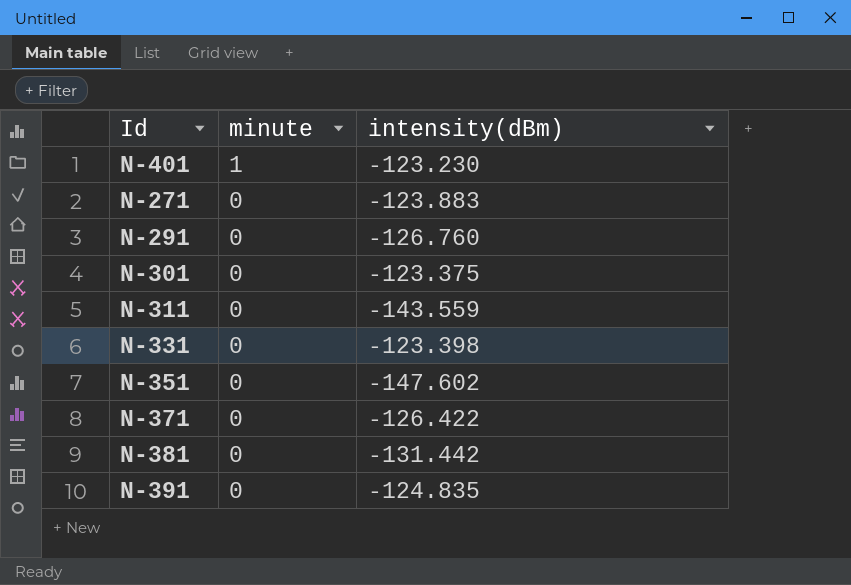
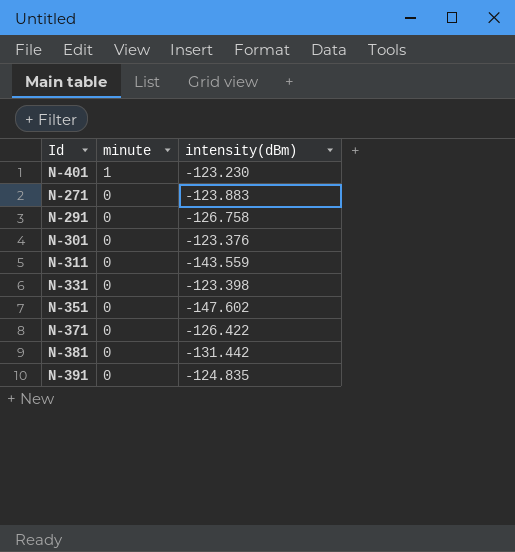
N-291 | intensity(dBm): -126.760 -> -126.758
N-301 | intensity(dBm): -123.375 -> -123.376

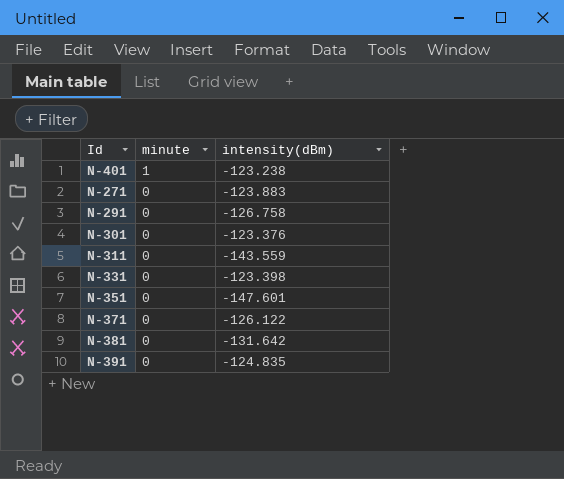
N-401 | intensity(dBm): -123.230 -> -123.238
N-351 | intensity(dBm): -147.602 -> -147.601
N-371 | intensity(dBm): -126.422 -> -126.122
N-381 | intensity(dBm): -131.442 -> -131.642

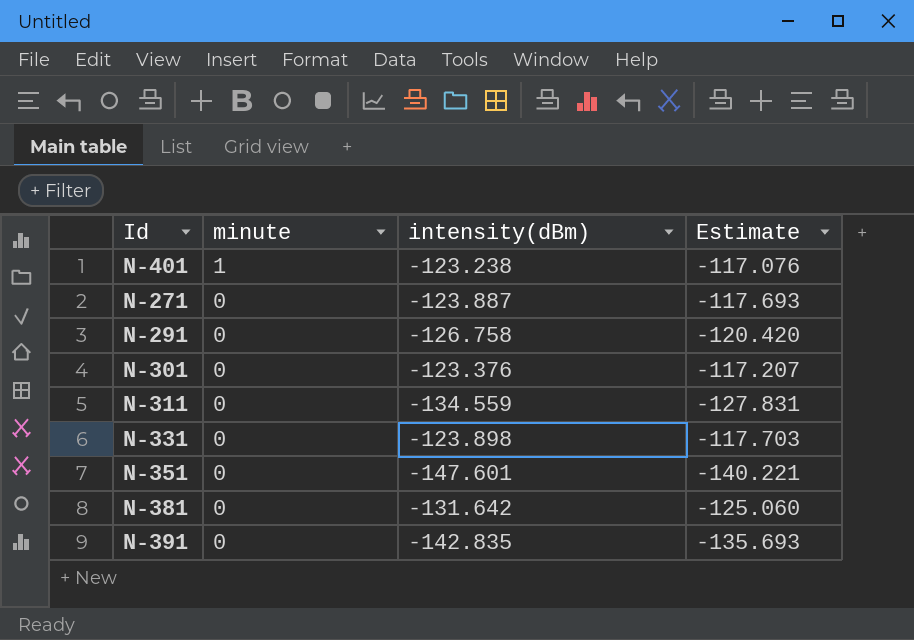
column Estimate | formula: none -> [intensity(dBm)] * 0.95
row N-371: 0 | -126.122 -> none
N-271 | intensity(dBm): -123.883 -> -123.887
N-311 | intensity(dBm): -143.559 -> -134.559
N-331 | intensity(dBm): -123.398 -> -123.898
N-391 | intensity(dBm): -124.835 -> -142.835

